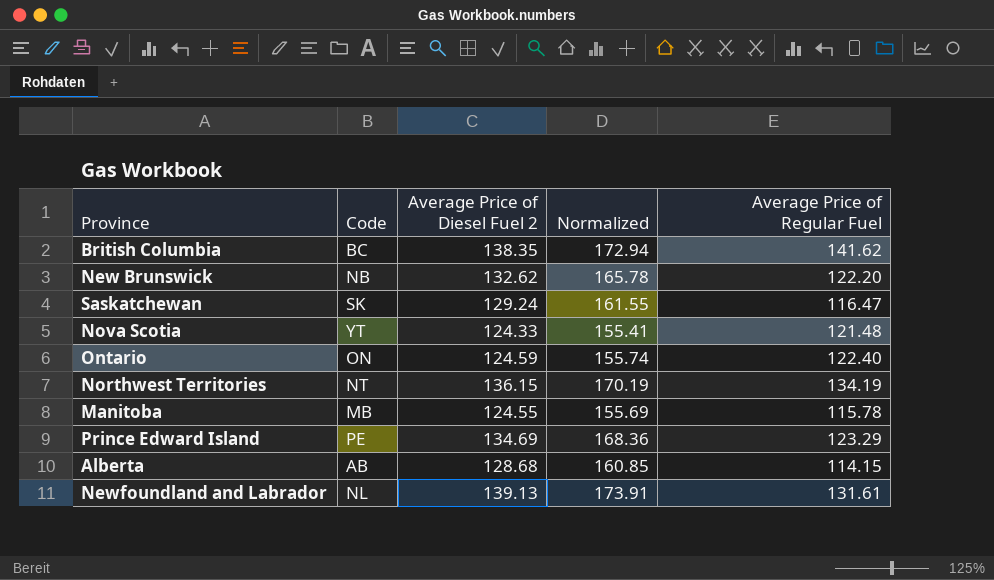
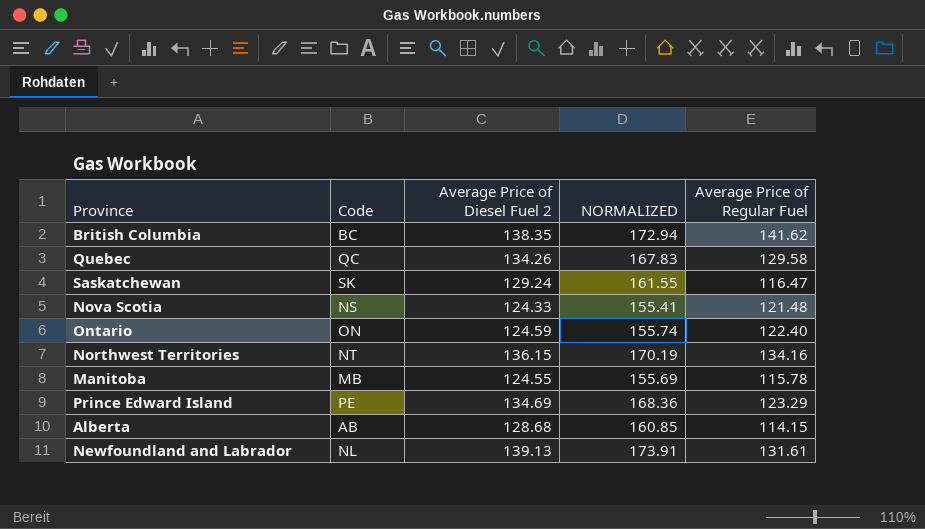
column name: Normalized -> NORMALIZED
row New Brunswick: NB | 132.62 | 165.78 | 122.20 -> none
row Quebec: none -> QC | 134.26 | 167.83 | 129.58
Nova Scotia | Code: YT -> NS
Northwest Territories | Average Price of Regular Fuel: 134.19 -> 134.16

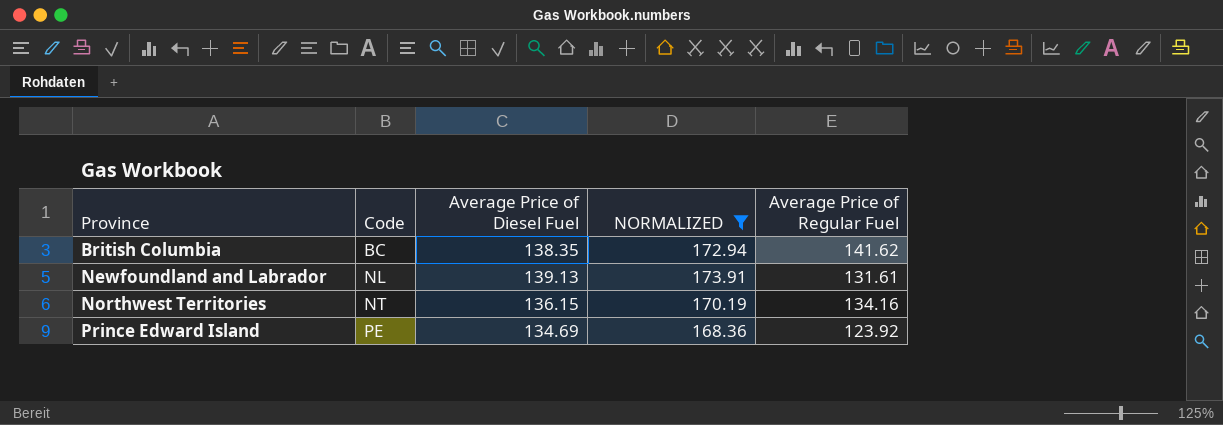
filter: none -> NORMALIZED >= 168.36
row order: none -> Province ascending
column name: Average Price of Diesel Fuel 2 -> Average Price of Diesel Fuel
Prince Edward Island | Average Price of Regular Fuel: 123.29 -> 123.92

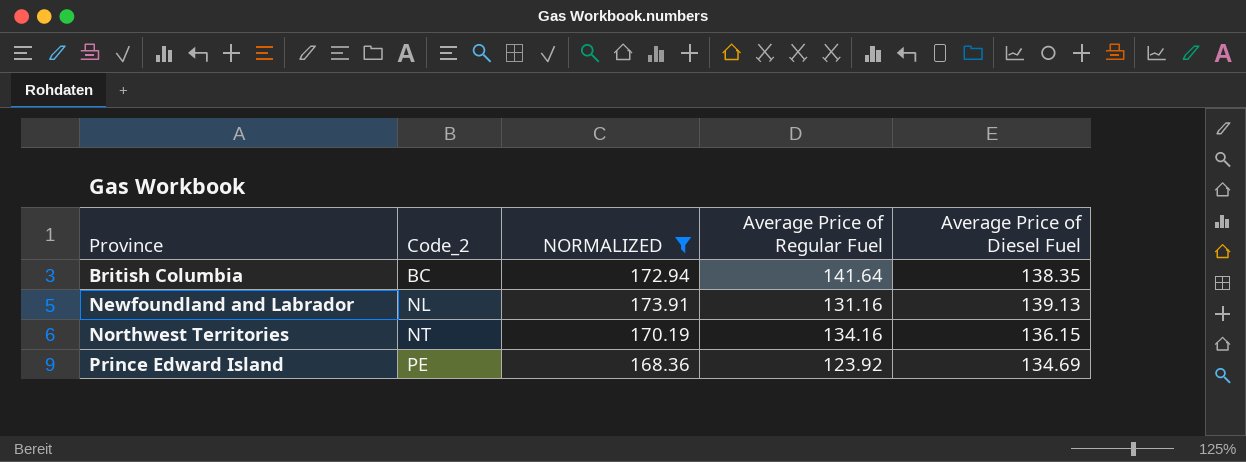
column name: Code -> Code_2
column Average Price of Diesel Fuel | position: 3 -> 5
British Columbia | Average Price of Regular Fuel: 141.62 -> 141.64
Newfoundland and Labrador | Average Price of Regular Fuel: 131.61 -> 131.16

